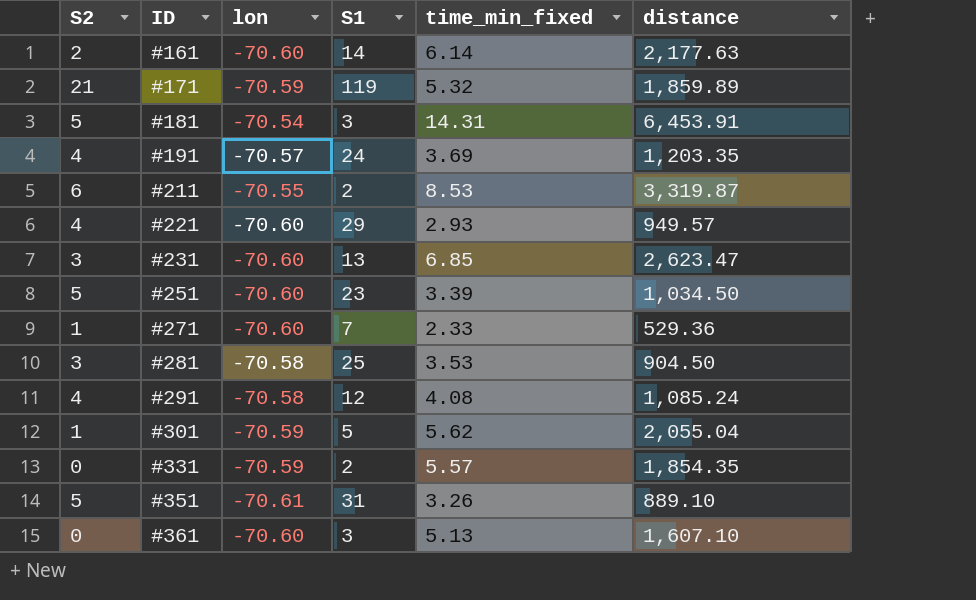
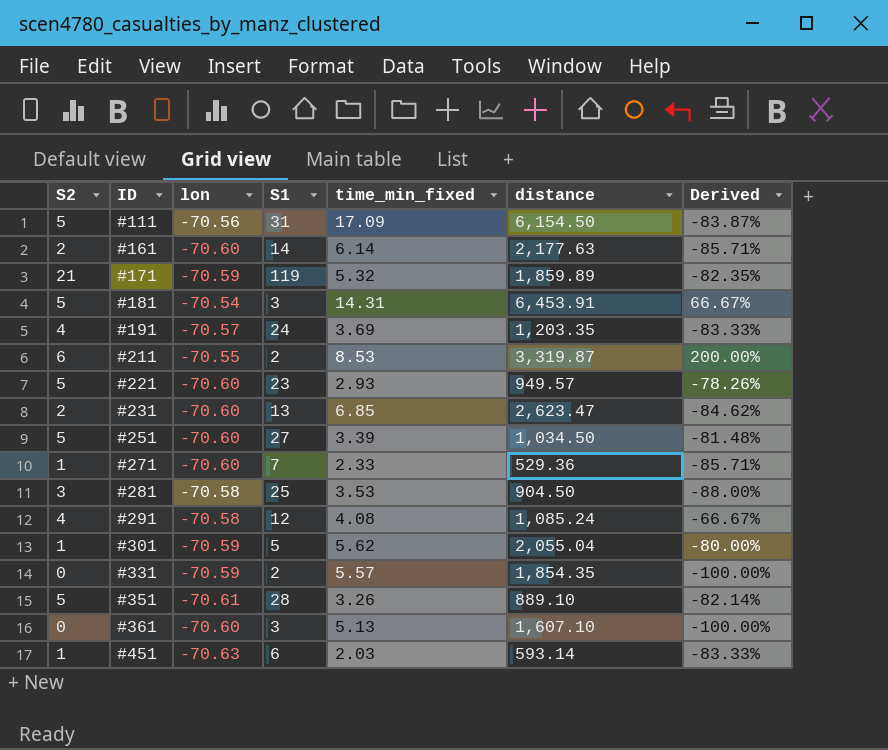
column Derived | formula: none -> ([S2] - [S1]) / [S1]
row #111: none -> 5 | -70.56 | 31 | 17.09 | 6,154.50 | -83.87%
#221 | S2: 4 -> 5
#221 | S1: 29 -> 23
#231 | S2: 3 -> 2
#251 | S1: 23 -> 27
#351 | S1: 31 -> 28
row #451: none -> 1 | -70.63 | 6 | 2.03 | 593.14 | -83.33%

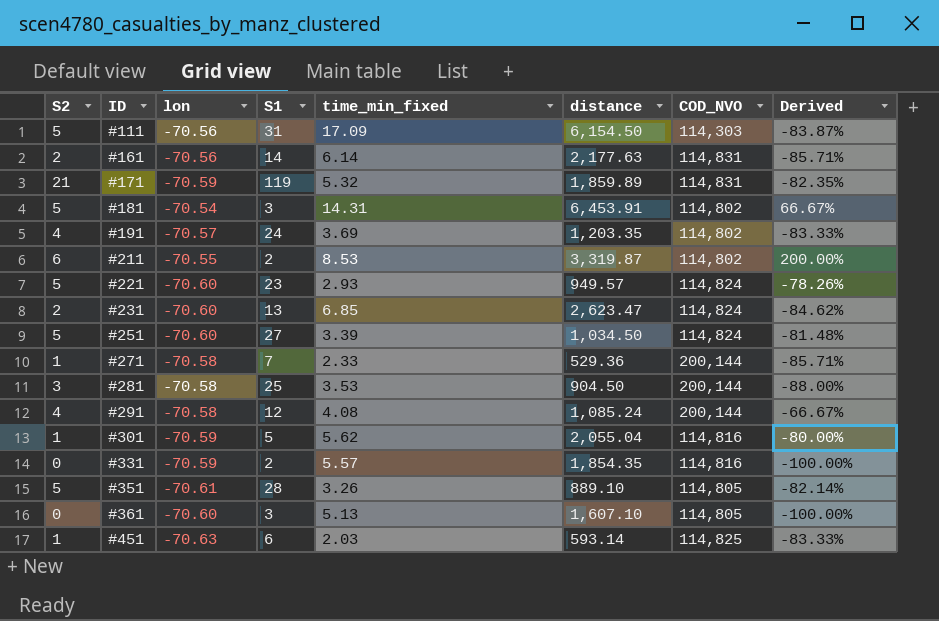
column COD_NVO | position: none -> 7
#161 | lon: -70.60 -> -70.56
#271 | lon: -70.60 -> -70.58

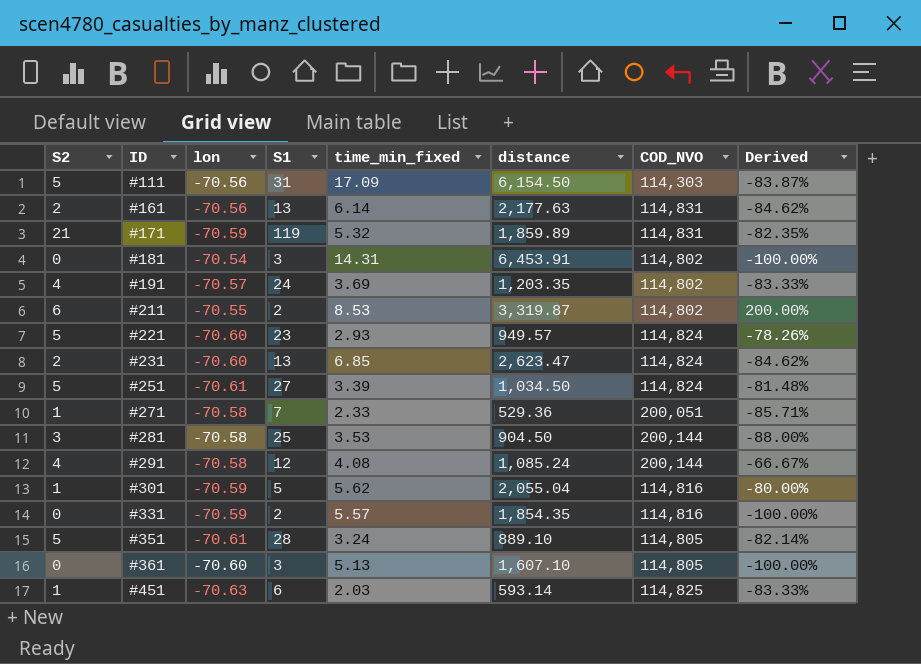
#161 | S1: 14 -> 13
#161 | Derived: -85.71% -> -84.62%
#181 | S2: 5 -> 0
#181 | Derived: 66.67% -> -100.00%
#251 | lon: -70.60 -> -70.61
#271 | COD_NVO: 200,144 -> 200,051
#351 | time_min_fixed: 3.26 -> 3.24

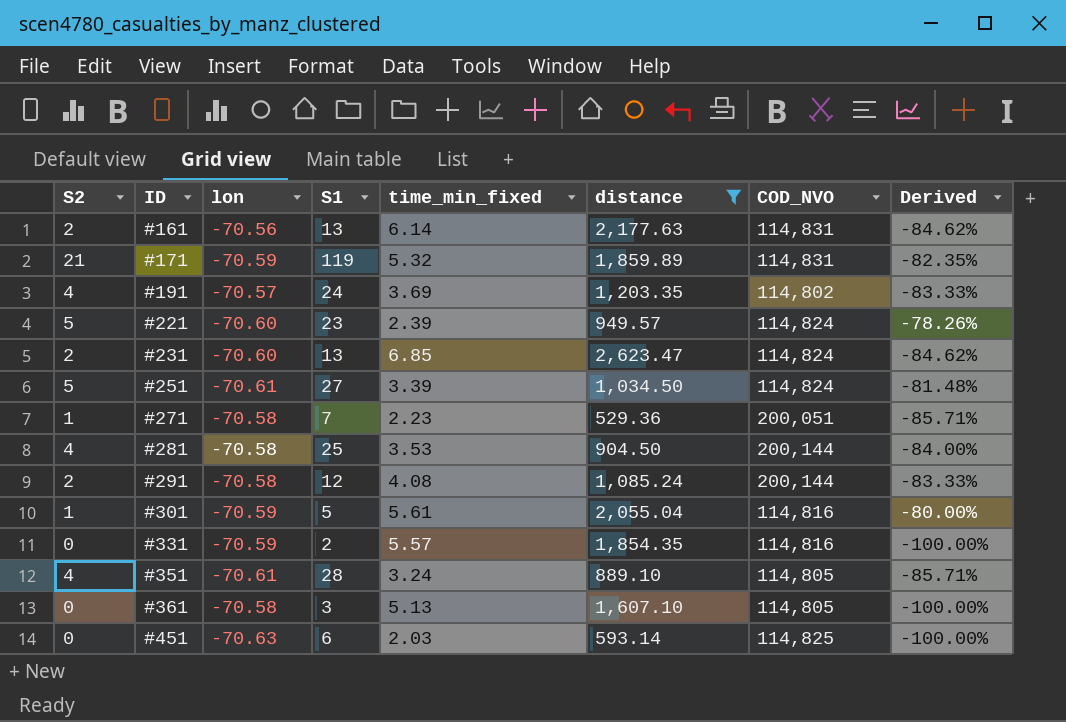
filter: none -> distance <= 2,623.47
#221 | time_min_fixed: 2.93 -> 2.39
#271 | time_min_fixed: 2.33 -> 2.23
#281 | S2: 3 -> 4
#281 | Derived: -88.00% -> -84.00%
#291 | S2: 4 -> 2
#291 | Derived: -66.67% -> -83.33%
#301 | time_min_fixed: 5.62 -> 5.61
#351 | S2: 5 -> 4
#351 | Derived: -82.14% -> -85.71%
#361 | lon: -70.60 -> -70.58
#451 | S2: 1 -> 0
#451 | Derived: -83.33% -> -100.00%

